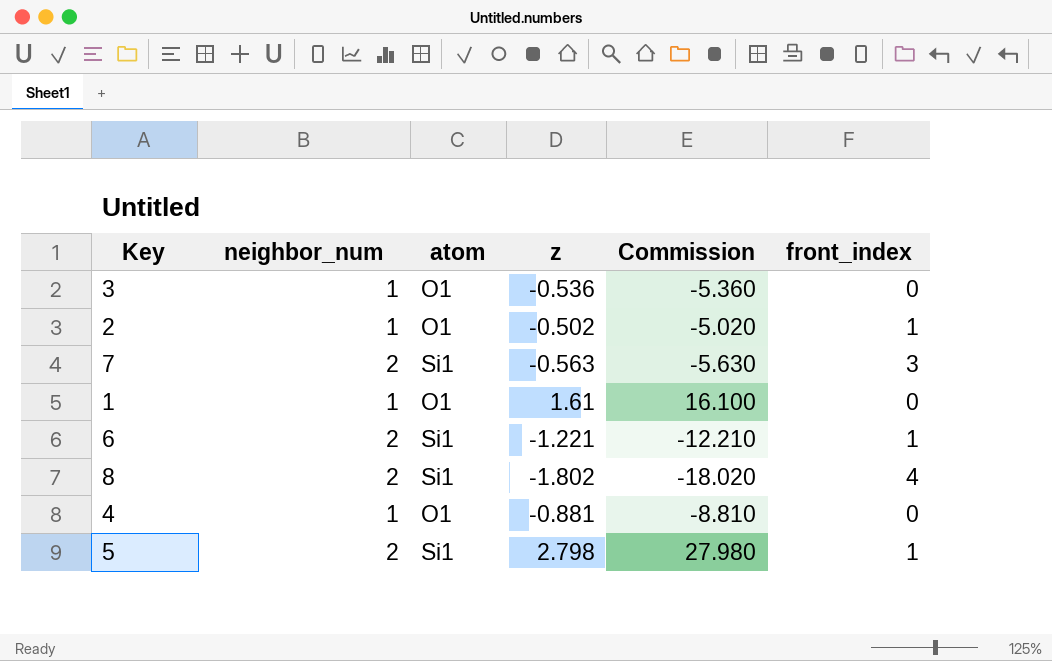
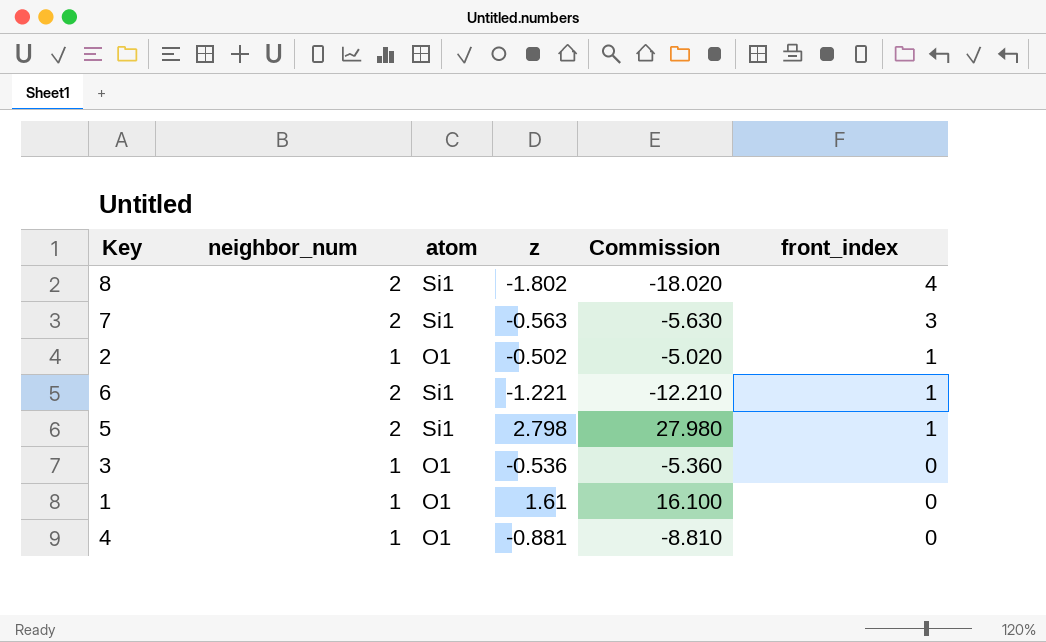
row order: none -> front_index descending

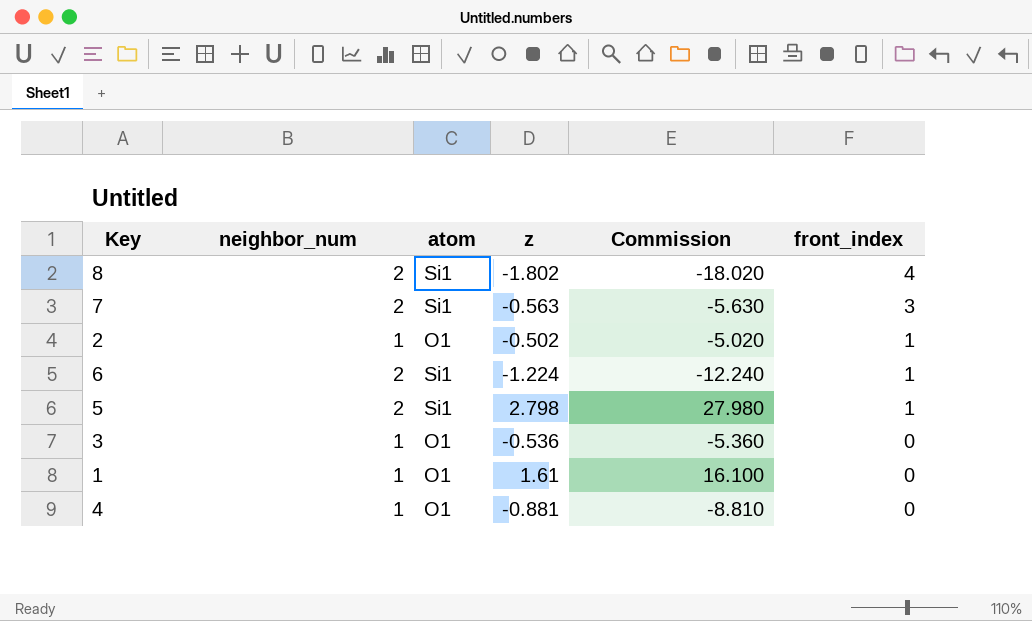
6 | z: -1.221 -> -1.224
6 | Commission: -12.210 -> -12.240

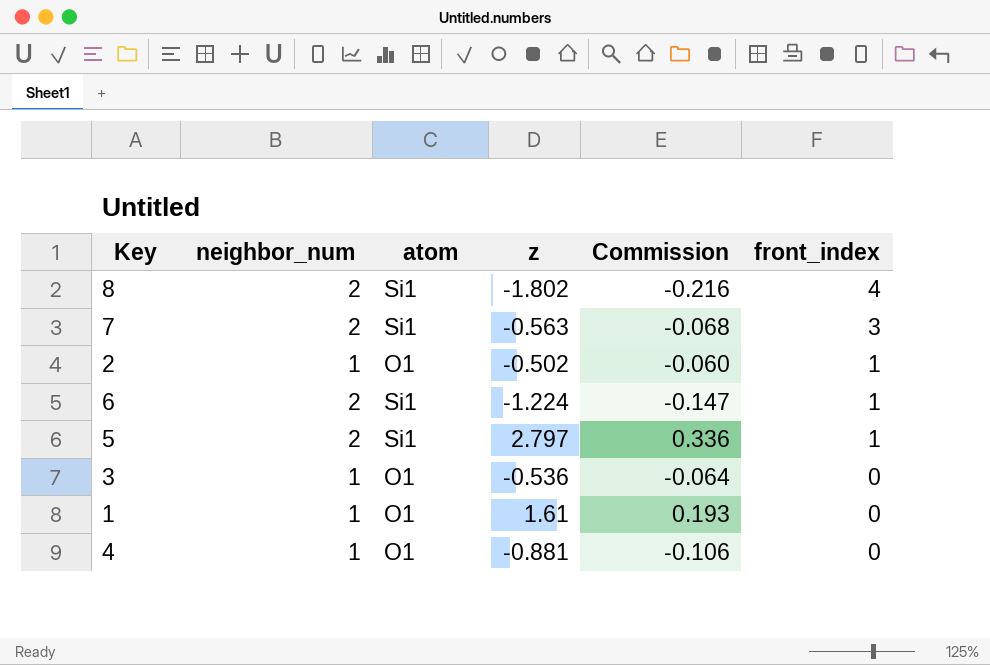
column Commission | formula: [z] * 10 -> [z] * 0.12
5 | z: 2.798 -> 2.797

